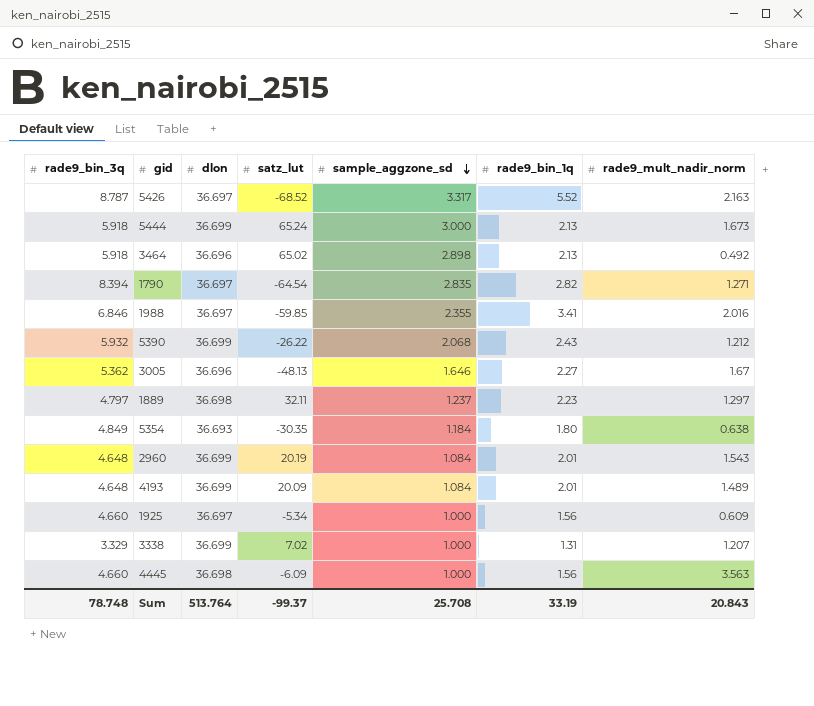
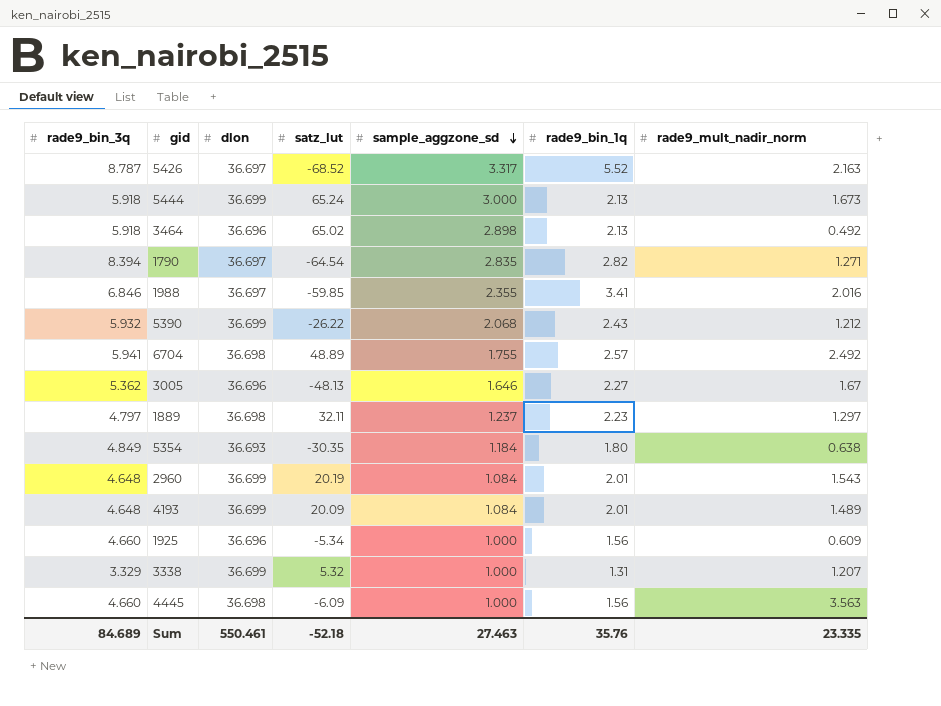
row 6704: none -> 5.941 | 36.698 | 48.89 | 1.755 | 2.57 | 2.492
1925 | dlon: 36.697 -> 36.696
3338 | satz_lut: 7.02 -> 5.32
Sum | rade9_bin_3q: 78.748 -> 84.689
Sum | dlon: 513.764 -> 550.461
Sum | satz_lut: -99.37 -> -52.18
Sum | sample_aggzone_sd: 25.708 -> 27.463
Sum | rade9_bin_1q: 33.19 -> 35.76
Sum | rade9_mult_nadir_norm: 20.843 -> 23.335

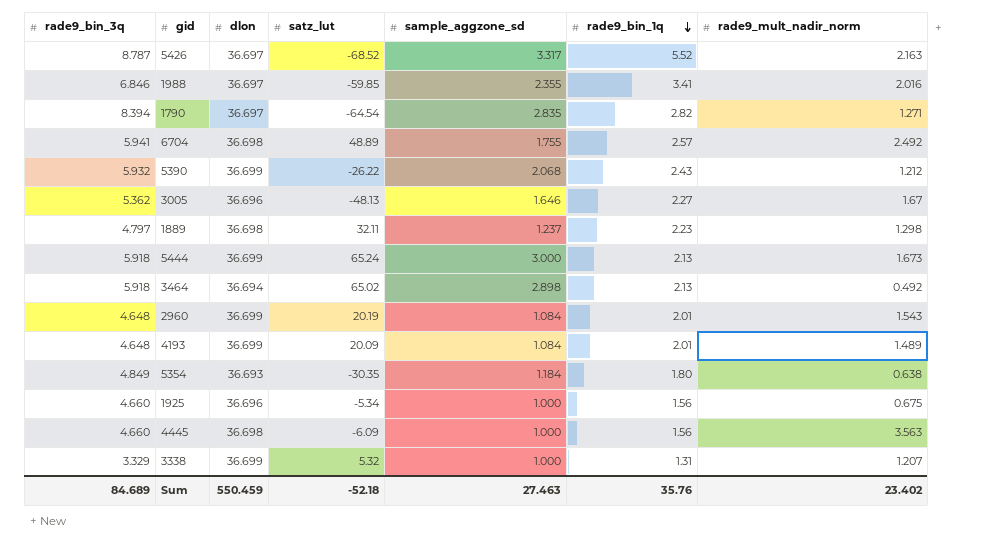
row order: sample_aggzone_sd descending -> rade9_bin_1q descending
1889 | rade9_mult_nadir_norm: 1.297 -> 1.298
3464 | dlon: 36.696 -> 36.694
1925 | rade9_mult_nadir_norm: 0.609 -> 0.675
Sum | dlon: 550.461 -> 550.459
Sum | rade9_mult_nadir_norm: 23.335 -> 23.402

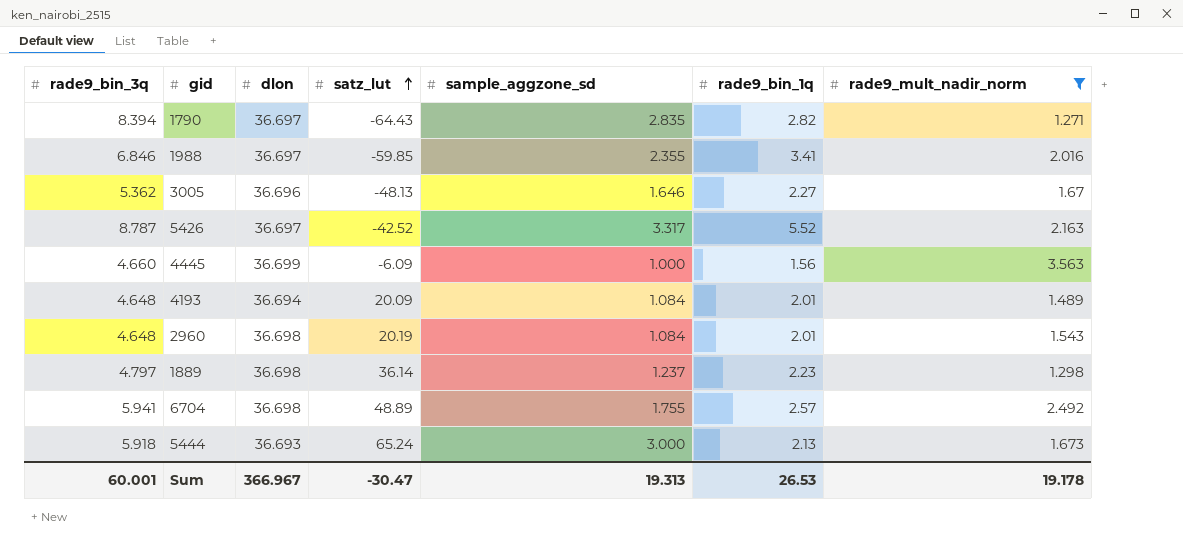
filter: none -> rade9_mult_nadir_norm >= 1.271
row order: rade9_bin_1q descending -> satz_lut ascending
1790 | satz_lut: -64.54 -> -64.43
5426 | satz_lut: -68.52 -> -42.52
4445 | dlon: 36.698 -> 36.699
4193 | dlon: 36.699 -> 36.694
2960 | dlon: 36.699 -> 36.698
1889 | satz_lut: 32.11 -> 36.14
5444 | dlon: 36.699 -> 36.693
Sum | rade9_bin_3q: 84.689 -> 60.001
Sum | dlon: 550.459 -> 366.967
Sum | satz_lut: -52.18 -> -30.47
Sum | sample_aggzone_sd: 27.463 -> 19.313
Sum | rade9_bin_1q: 35.76 -> 26.53
Sum | rade9_mult_nadir_norm: 23.402 -> 19.178

